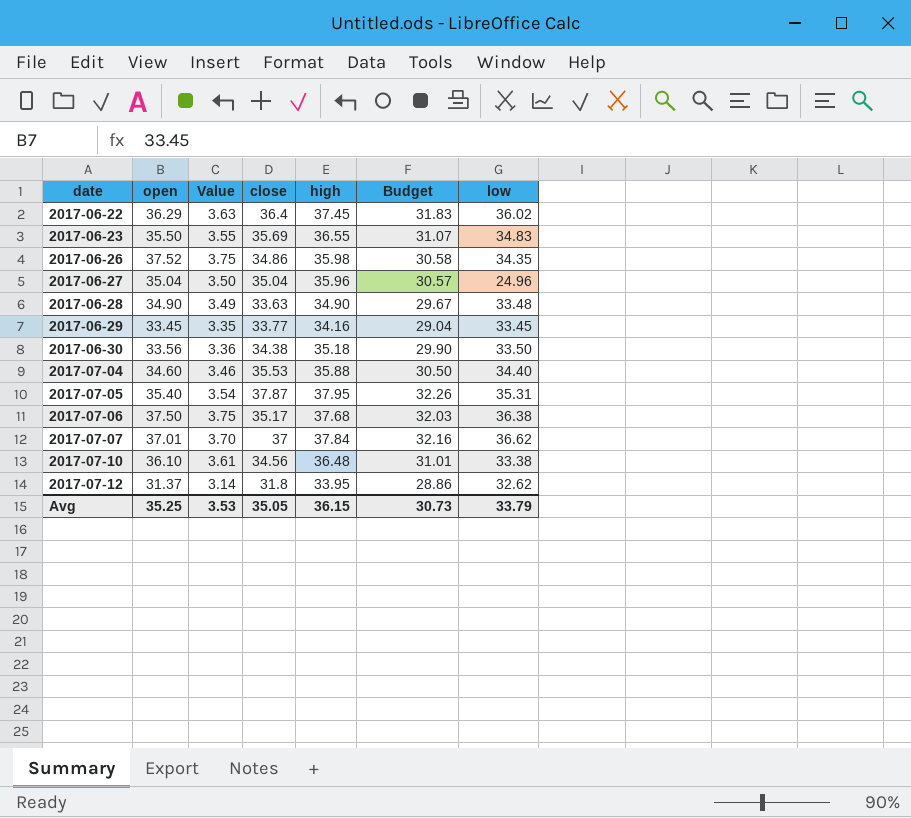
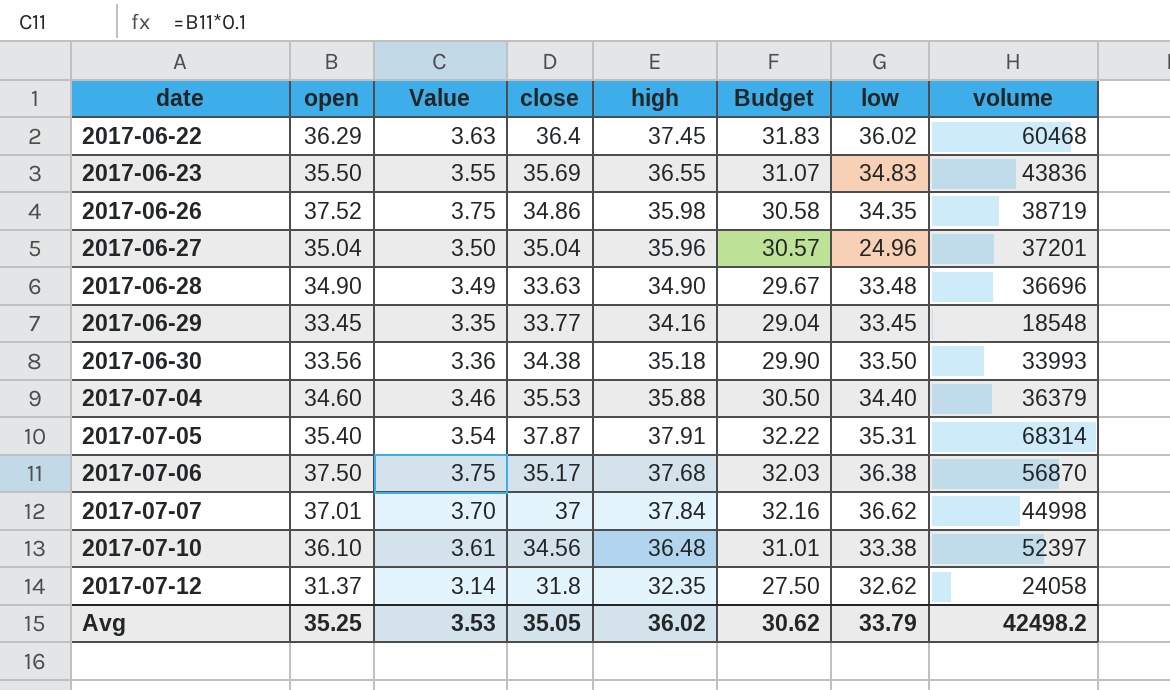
column volume | position: none -> 8
2017-07-05 | high: 37.95 -> 37.91
2017-07-05 | Budget: 32.26 -> 32.22
2017-07-12 | high: 33.95 -> 32.35
2017-07-12 | Budget: 28.86 -> 27.50
Avg | high: 36.15 -> 36.02
Avg | Budget: 30.73 -> 30.62

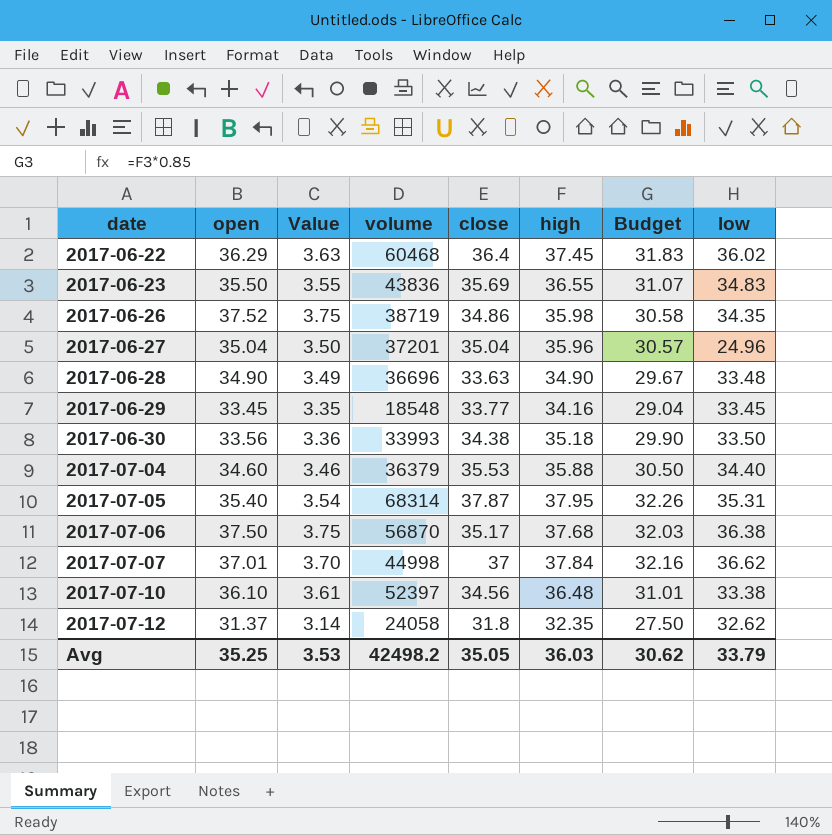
column volume | position: 8 -> 4
2017-07-05 | high: 37.91 -> 37.95
2017-07-05 | Budget: 32.22 -> 32.26
Avg | high: 36.02 -> 36.03

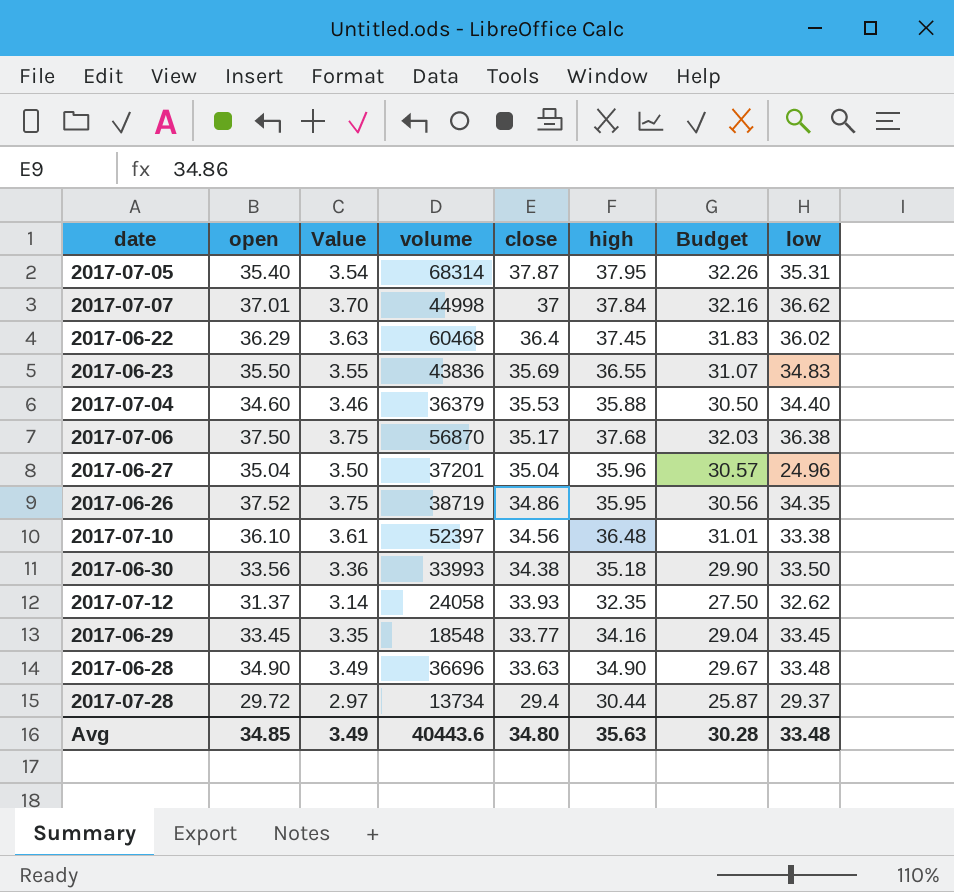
row order: date ascending -> close descending
2017-06-26 | high: 35.98 -> 35.95
2017-06-26 | Budget: 30.58 -> 30.56
2017-07-12 | close: 31.8 -> 33.93
row 2017-07-28: none -> 29.72 | 2.97 | 13734 | 29.4 | 30.44 | 25.87 | 29.37
Avg | open: 35.25 -> 34.85
Avg | Value: 3.53 -> 3.49
Avg | volume: 42498.2 -> 40443.6
Avg | close: 35.05 -> 34.80
Avg | high: 36.03 -> 35.63
Avg | Budget: 30.62 -> 30.28
Avg | low: 33.79 -> 33.48

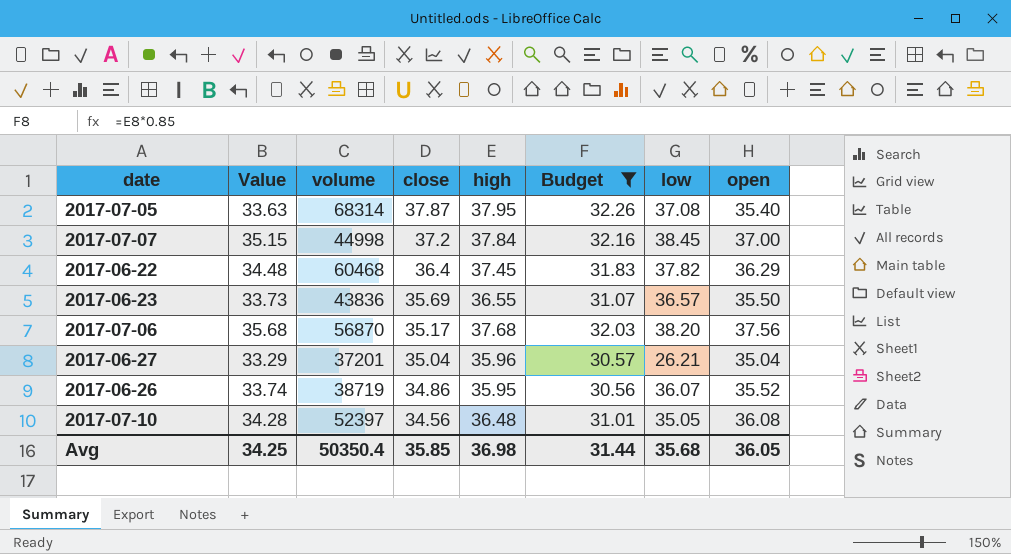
filter: none -> Budget >= 30.56
column Value | formula: [open] * 0.1 -> [open] * 0.95
column open | position: 2 -> 8
2017-07-05 | low: 35.31 -> 37.08
2017-07-07 | close: 37 -> 37.2
2017-07-07 | low: 36.62 -> 38.45
2017-07-07 | open: 37.01 -> 37.00
2017-06-22 | low: 36.02 -> 37.82
2017-06-23 | low: 34.83 -> 36.57
2017-07-06 | low: 36.38 -> 38.20
2017-07-06 | open: 37.50 -> 37.56
2017-06-27 | low: 24.96 -> 26.21
2017-06-26 | low: 34.35 -> 36.07
2017-06-26 | open: 37.52 -> 35.52
2017-07-10 | low: 33.38 -> 35.05
2017-07-10 | open: 36.10 -> 36.08
Avg | Value: 3.49 -> 34.25
Avg | volume: 40443.6 -> 50350.4
Avg | close: 34.80 -> 35.85
Avg | high: 35.63 -> 36.98
Avg | Budget: 30.28 -> 31.44
Avg | low: 33.48 -> 35.68
Avg | open: 34.85 -> 36.05

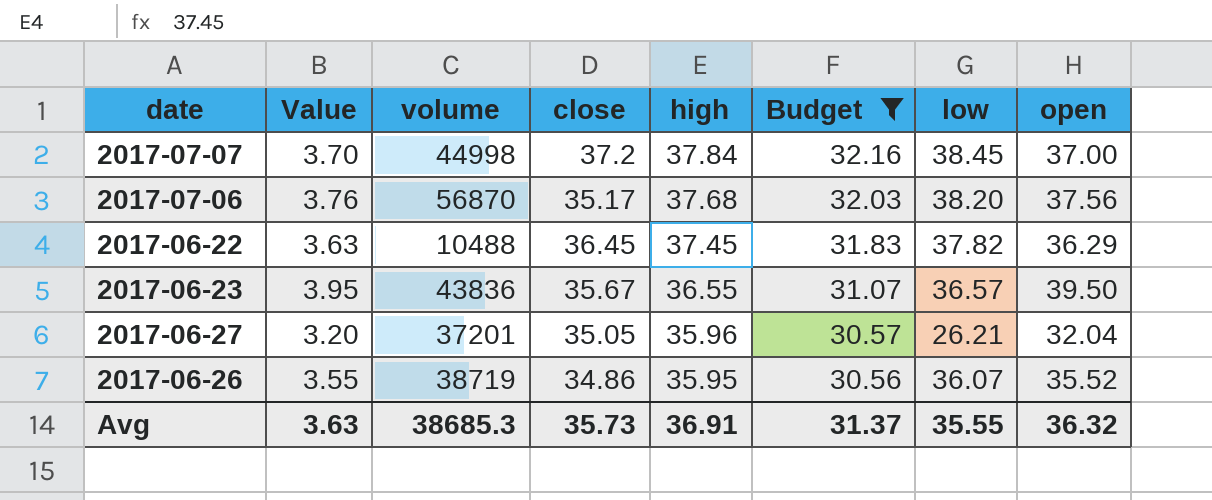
row order: close descending -> high descending
column Value | formula: [open] * 0.95 -> [open] * 0.1
row 2017-07-05: 33.63 | 68314 | 37.87 | 37.95 | 32.26 | 37.08 | 35.40 -> none
row 2017-07-10: 34.28 | 52397 | 34.56 | 36.48 | 31.01 | 35.05 | 36.08 -> none
2017-06-22 | volume: 60468 -> 10488
2017-06-22 | close: 36.4 -> 36.45
2017-06-23 | close: 35.69 -> 35.67
2017-06-23 | open: 35.50 -> 39.50
2017-06-27 | close: 35.04 -> 35.05
2017-06-27 | open: 35.04 -> 32.04
Avg | Value: 34.25 -> 3.63
Avg | volume: 50350.4 -> 38685.3
Avg | close: 35.85 -> 35.73
Avg | high: 36.98 -> 36.91
Avg | Budget: 31.44 -> 31.37
Avg | low: 35.68 -> 35.55
Avg | open: 36.05 -> 36.32

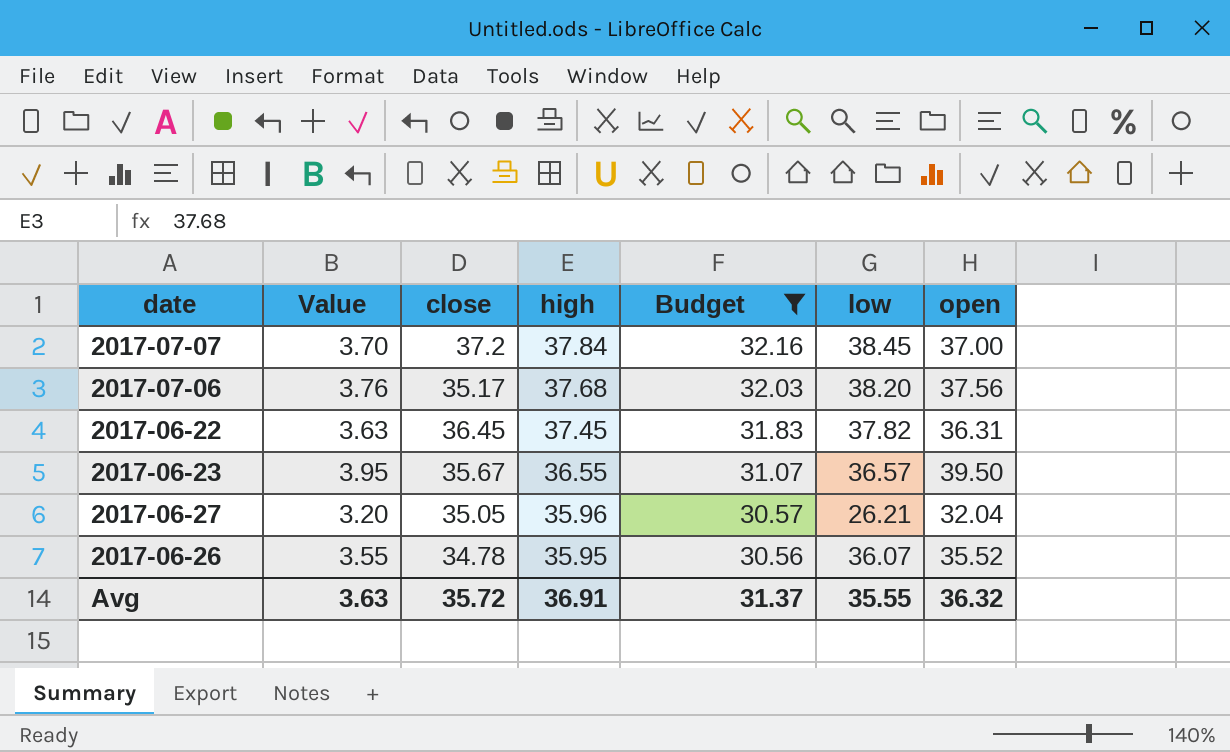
column volume | position: 3 -> none
2017-06-22 | open: 36.29 -> 36.31
2017-06-26 | close: 34.86 -> 34.78
Avg | close: 35.73 -> 35.72

